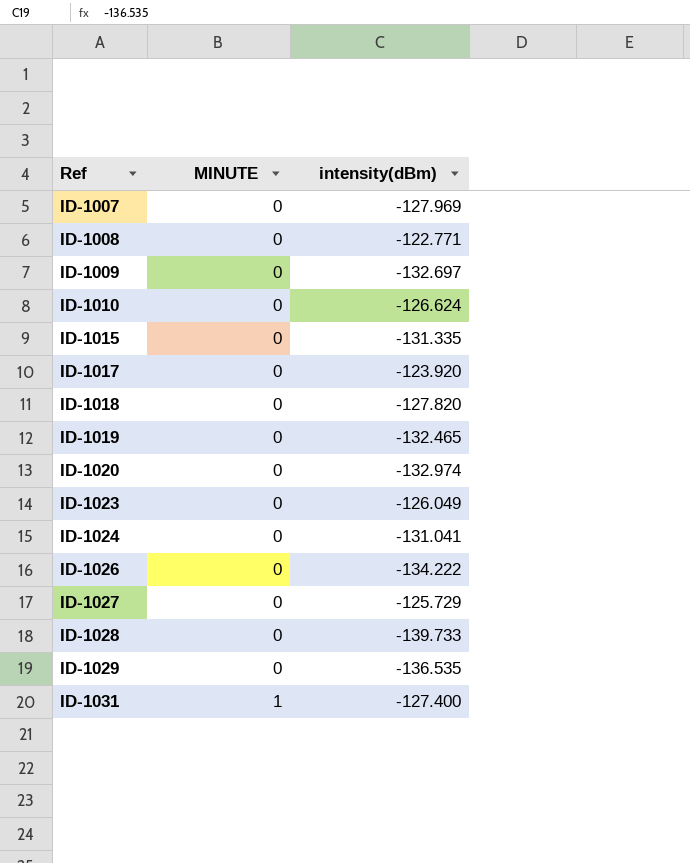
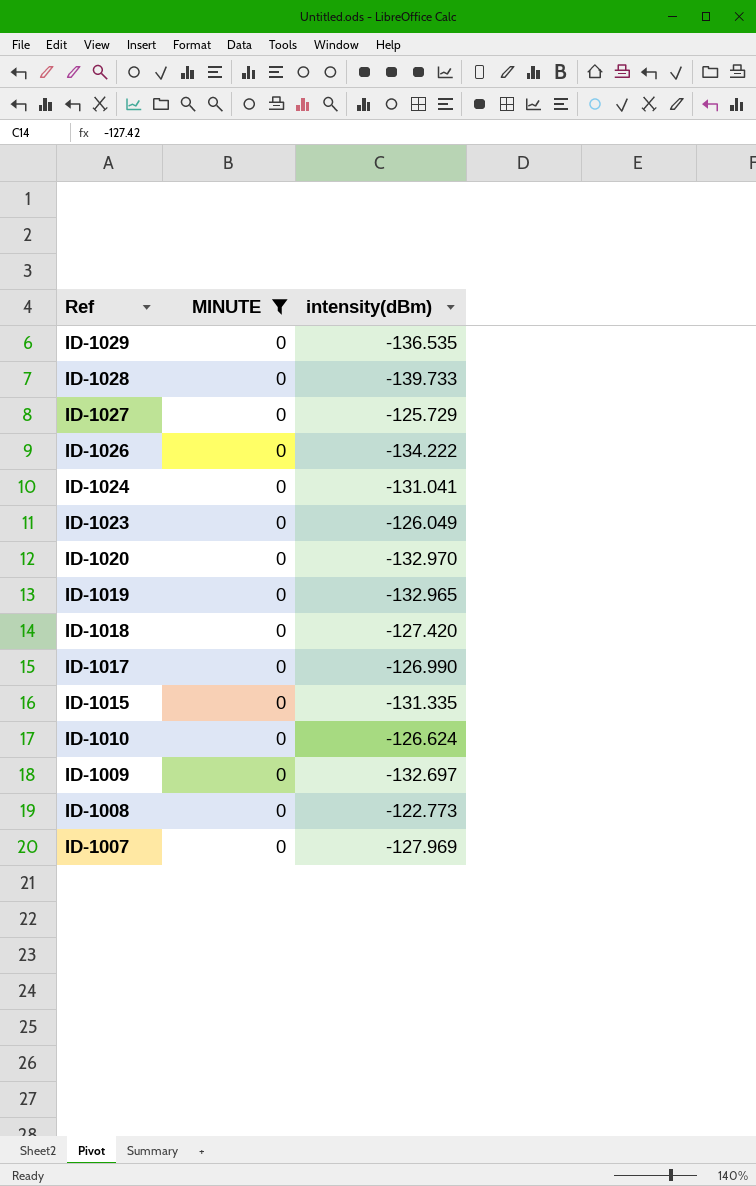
filter: none -> MINUTE = 0
row order: Ref ascending -> Ref descending
ID-1020 | intensity(dBm): -132.974 -> -132.970
ID-1019 | intensity(dBm): -132.465 -> -132.965
ID-1018 | intensity(dBm): -127.820 -> -127.420
ID-1017 | intensity(dBm): -123.920 -> -126.990
ID-1008 | intensity(dBm): -122.771 -> -122.773

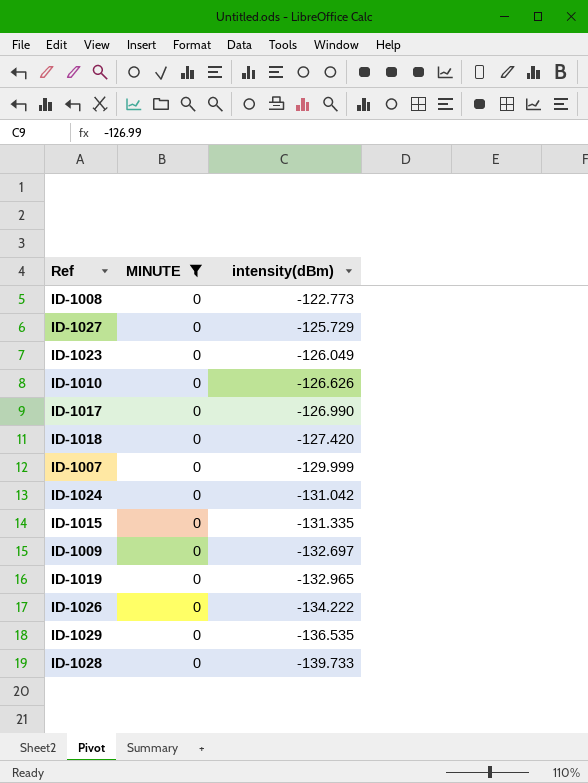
row order: Ref descending -> intensity(dBm) descending
row ID-1020: 0 | -132.970 -> none
ID-1010 | intensity(dBm): -126.624 -> -126.626
ID-1007 | intensity(dBm): -127.969 -> -129.999
ID-1024 | intensity(dBm): -131.041 -> -131.042

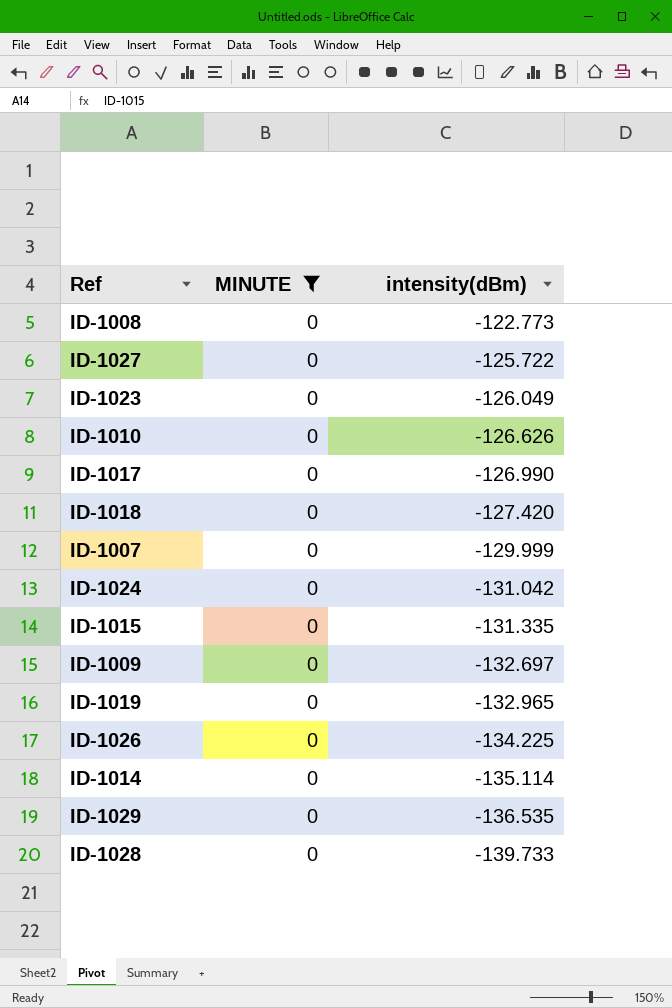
ID-1027 | intensity(dBm): -125.729 -> -125.722
ID-1026 | intensity(dBm): -134.222 -> -134.225
row ID-1014: none -> 0 | -135.114

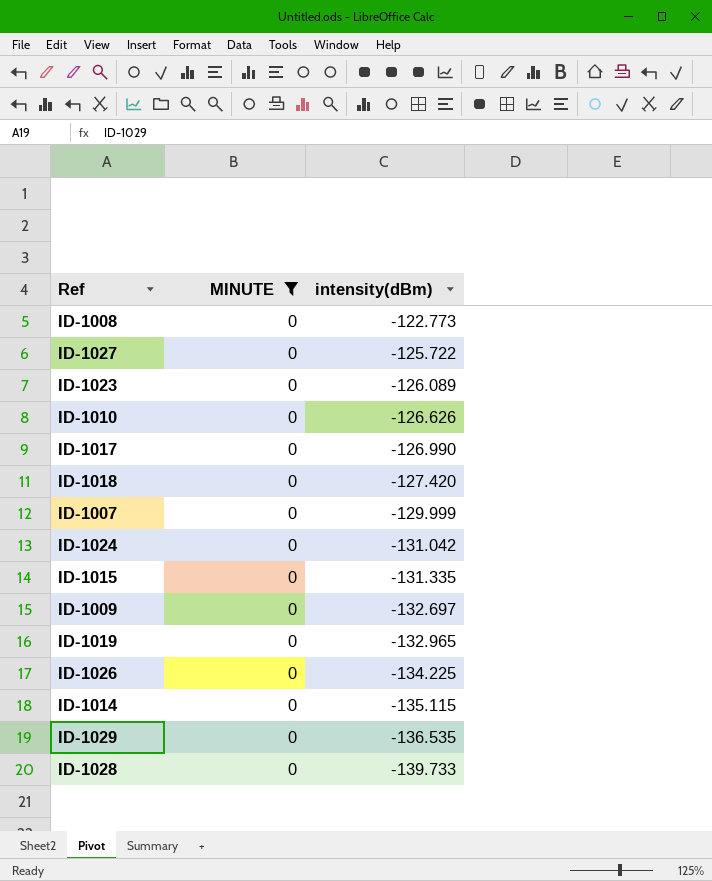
ID-1023 | intensity(dBm): -126.049 -> -126.089
ID-1014 | intensity(dBm): -135.114 -> -135.115

